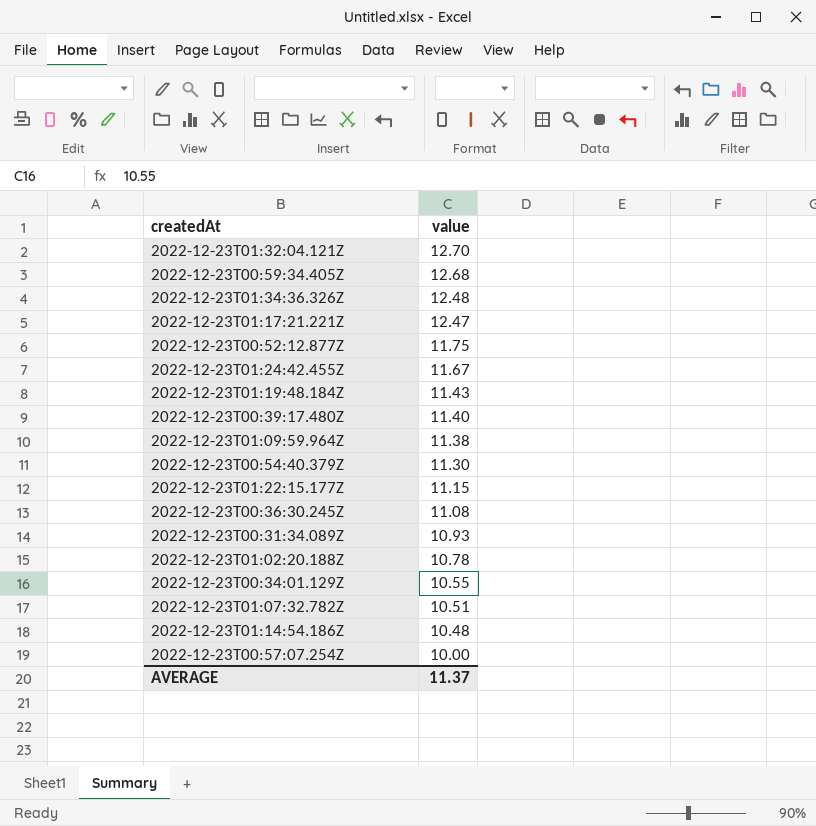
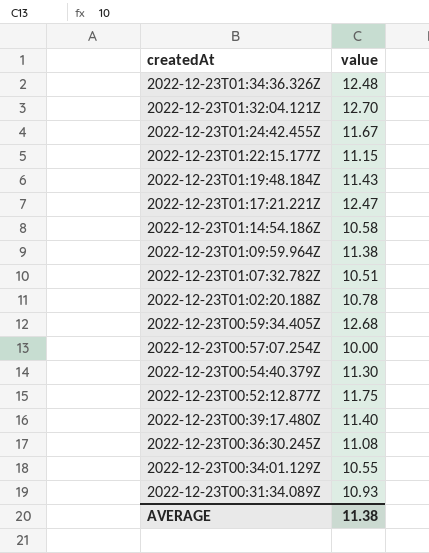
row order: value descending -> createdAt descending
2022-12-23T01:14:54.186Z | value: 10.48 -> 10.58
AVERAGE | value: 11.37 -> 11.38

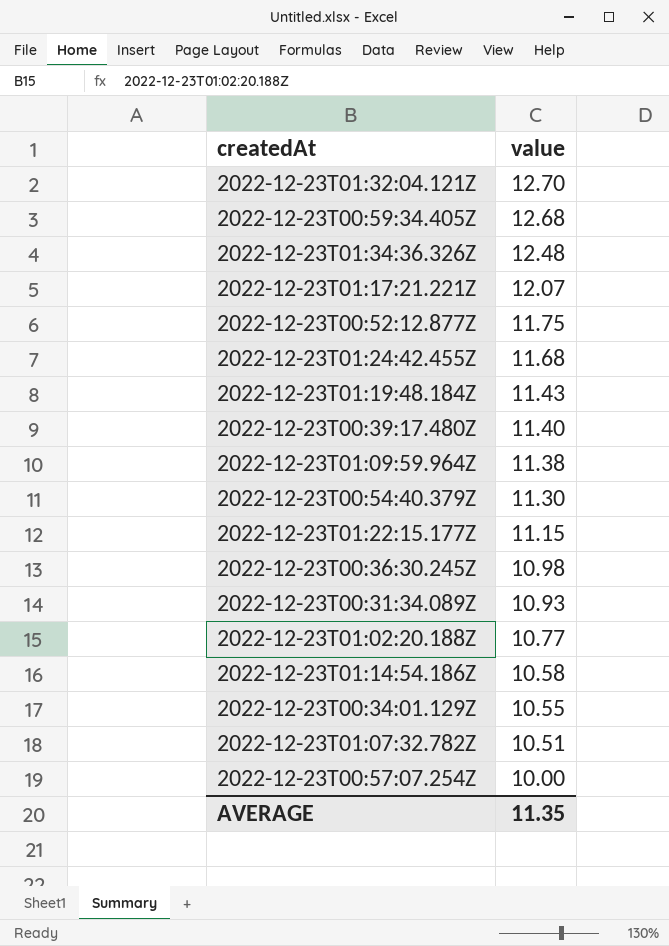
row order: createdAt descending -> value descending
2022-12-23T01:17:21.221Z | value: 12.47 -> 12.07
2022-12-23T01:24:42.455Z | value: 11.67 -> 11.68
2022-12-23T00:36:30.245Z | value: 11.08 -> 10.98
2022-12-23T01:02:20.188Z | value: 10.78 -> 10.77
AVERAGE | value: 11.38 -> 11.35

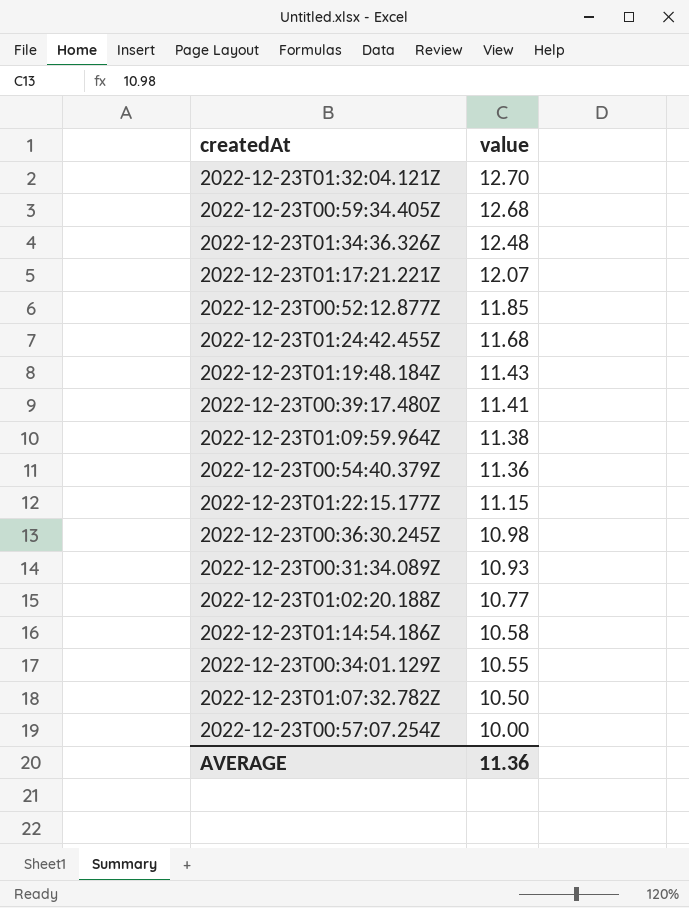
2022-12-23T00:52:12.877Z | value: 11.75 -> 11.85
2022-12-23T00:39:17.480Z | value: 11.40 -> 11.41
2022-12-23T00:54:40.379Z | value: 11.30 -> 11.36
2022-12-23T01:07:32.782Z | value: 10.51 -> 10.50
AVERAGE | value: 11.35 -> 11.36

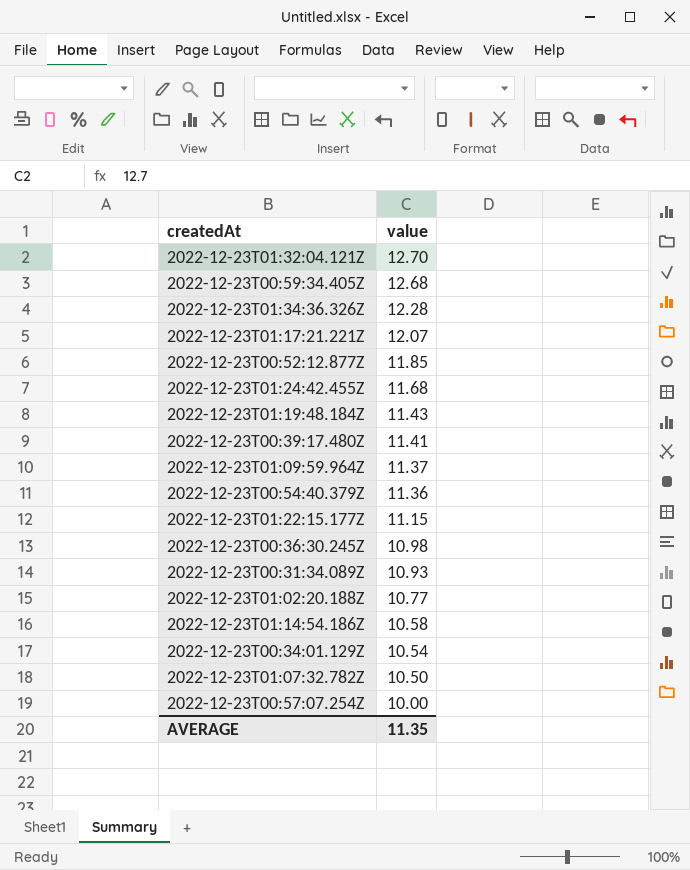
2022-12-23T01:34:36.326Z | value: 12.48 -> 12.28
2022-12-23T01:09:59.964Z | value: 11.38 -> 11.37
2022-12-23T00:34:01.129Z | value: 10.55 -> 10.54
AVERAGE | value: 11.36 -> 11.35

